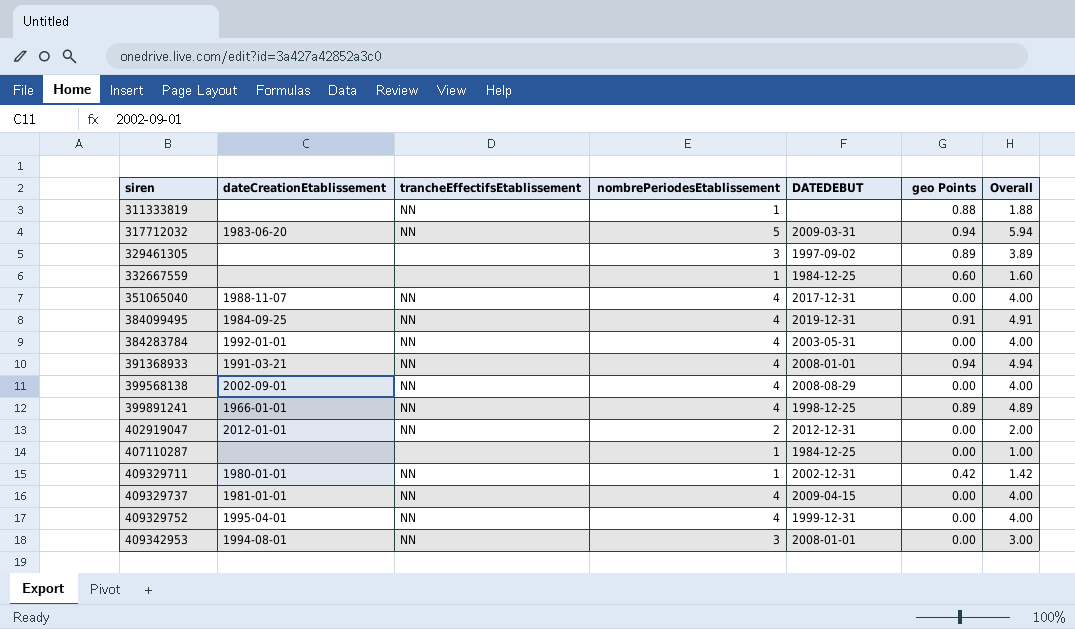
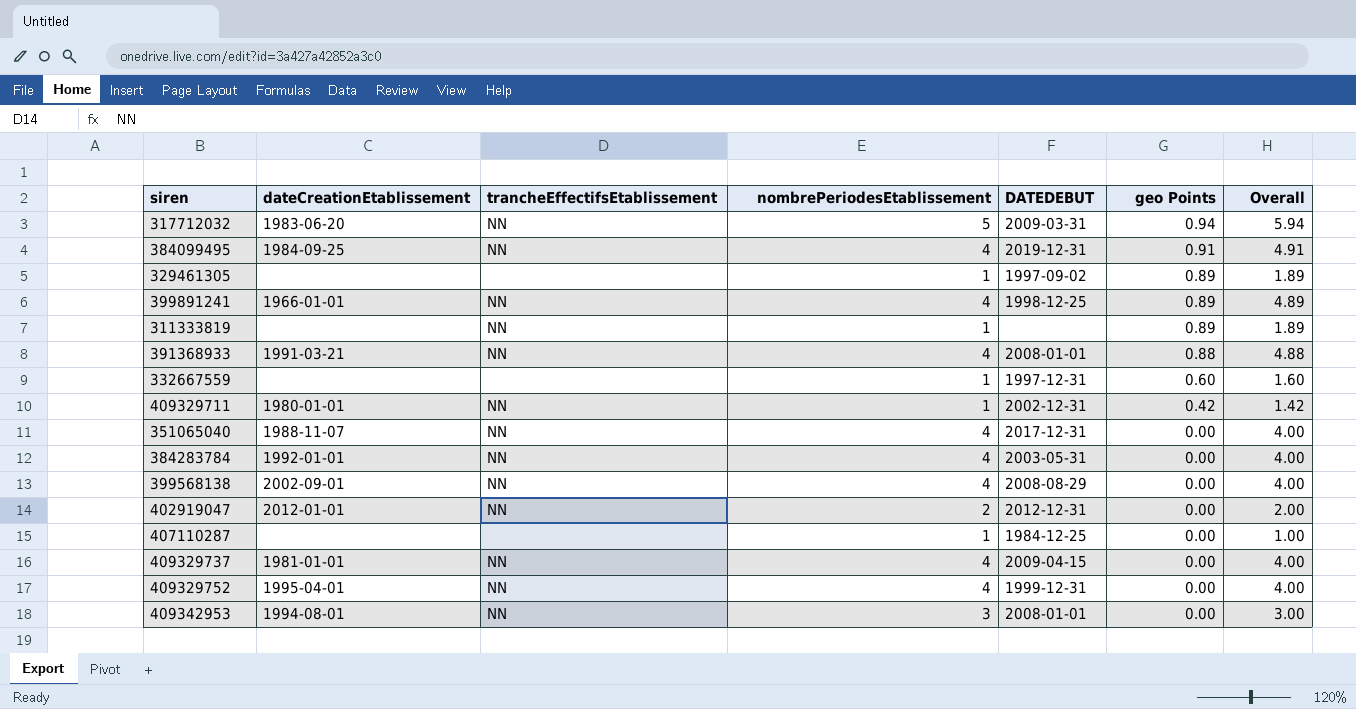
row order: siren ascending -> geo Points descending
329461305 | nombrePeriodesEtablissement: 3 -> 1
329461305 | Overall: 3.89 -> 1.89
311333819 | geo Points: 0.88 -> 0.89
311333819 | Overall: 1.88 -> 1.89
391368933 | geo Points: 0.94 -> 0.88
391368933 | Overall: 4.94 -> 4.88
332667559 | DATEDEBUT: 1984-12-25 -> 1997-12-31

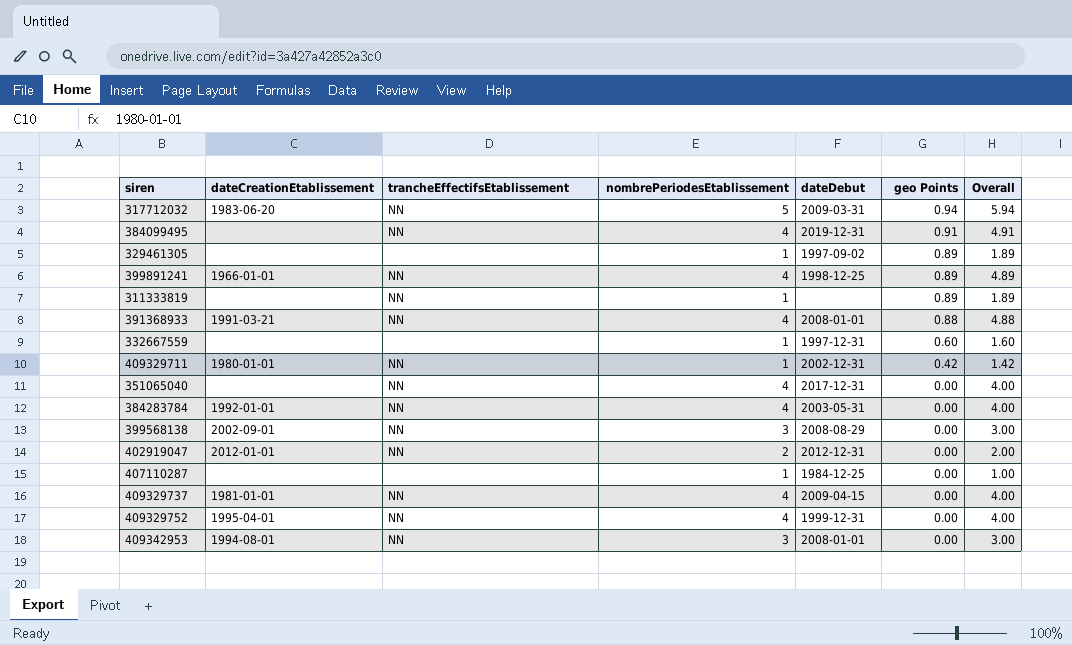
column name: DATEDEBUT -> dateDebut
384099495 | dateCreationEtablissement: 1984-09-25 -> none
351065040 | dateCreationEtablissement: 1988-11-07 -> none
399568138 | nombrePeriodesEtablissement: 4 -> 3
399568138 | Overall: 4.00 -> 3.00

